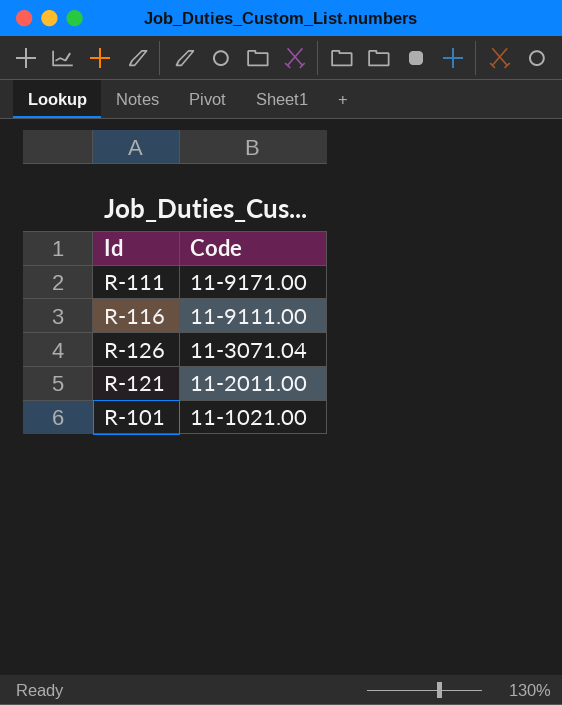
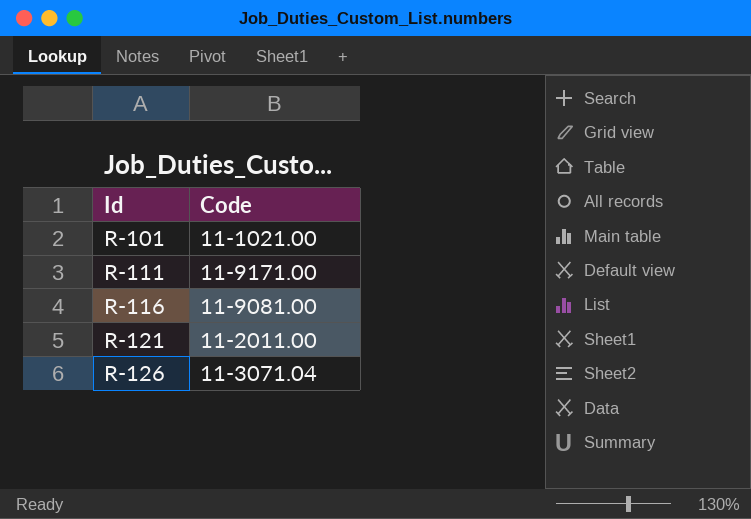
row order: Code descending -> Id ascending
R-116 | Code: 11-9111.00 -> 11-9081.00

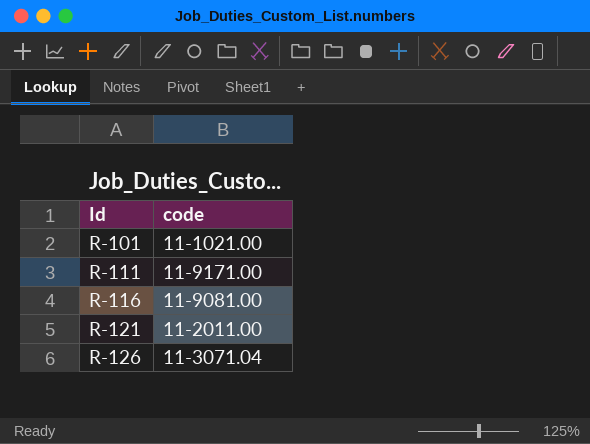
column name: Code -> code

